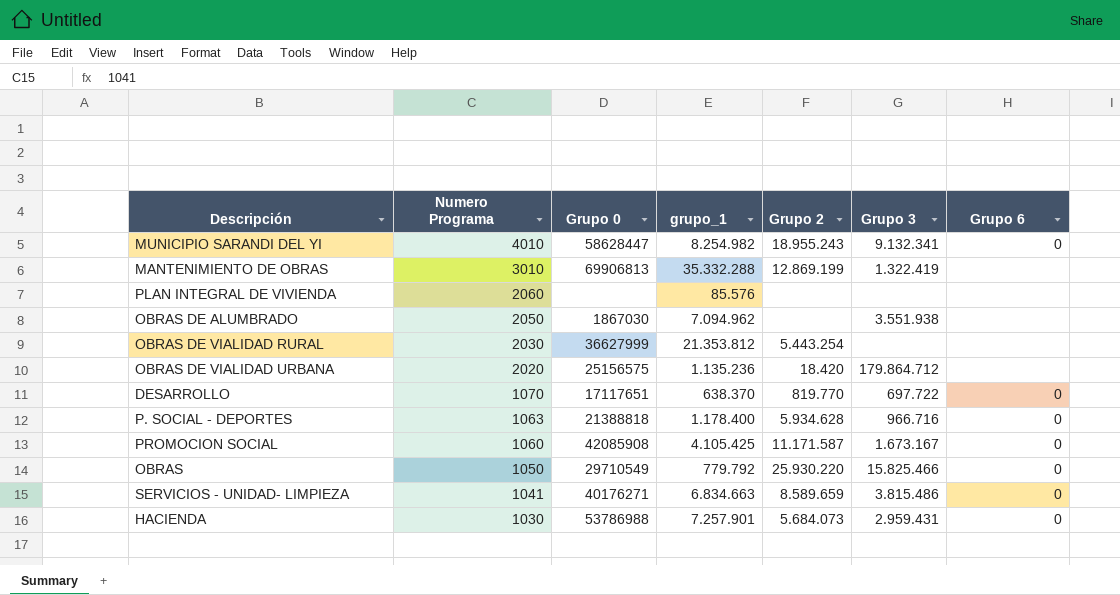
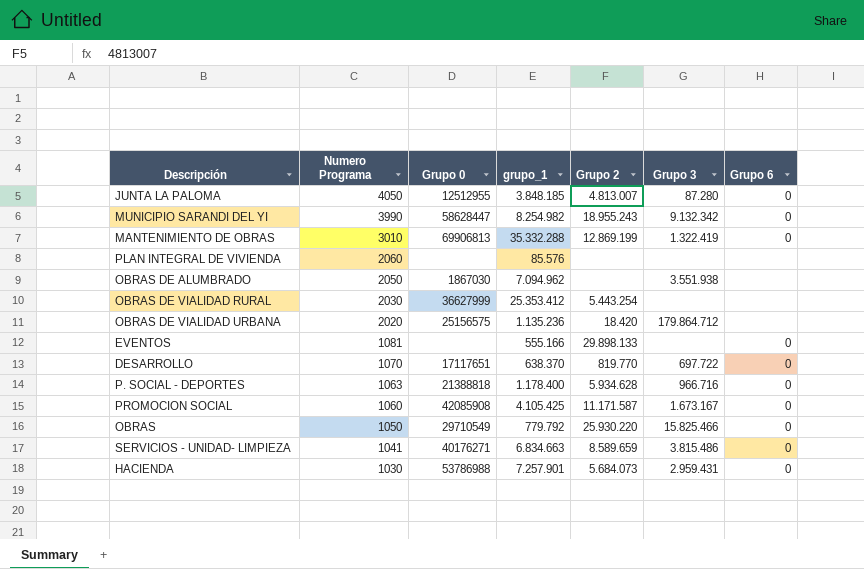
row JUNTA LA PALOMA: none -> 4050 | 12512955 | 3.848.185 | 4.813.007 | 87.280 | 0
MUNICIPIO SARANDI DEL YI | Numero Programa: 4010 -> 3990
MUNICIPIO SARANDI DEL YI | Grupo 3: 9.132.341 -> 9.132.342
MANTENIMIENTO DE OBRAS | Grupo 6: none -> 0
OBRAS DE VIALIDAD RURAL | grupo_1: 21.353.812 -> 25.353.412
row EVENTOS: none -> 1081 | none | 555.166 | 29.898.133 | none | 0

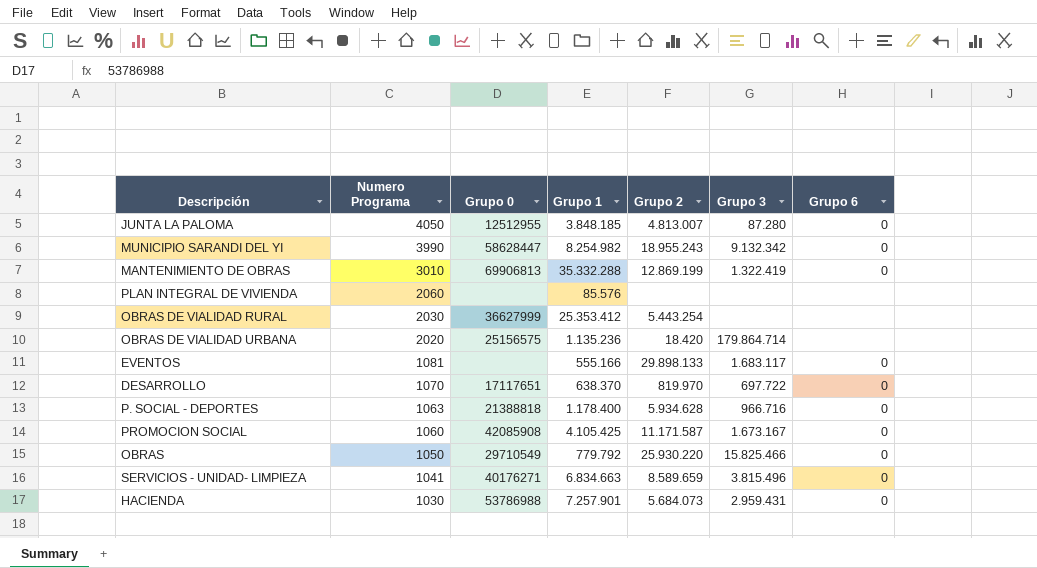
column name: grupo_1 -> Grupo 1
row OBRAS DE ALUMBRADO: 2050 | 1867030 | 7.094.962 | none | 3.551.938 | none -> none
OBRAS DE VIALIDAD URBANA | Grupo 3: 179.864.712 -> 179.864.714
EVENTOS | Grupo 3: none -> 1.683.117
DESARROLLO | Grupo 2: 819.770 -> 819.970
SERVICIOS - UNIDAD- LIMPIEZA | Grupo 3: 3.815.486 -> 3.815.496

